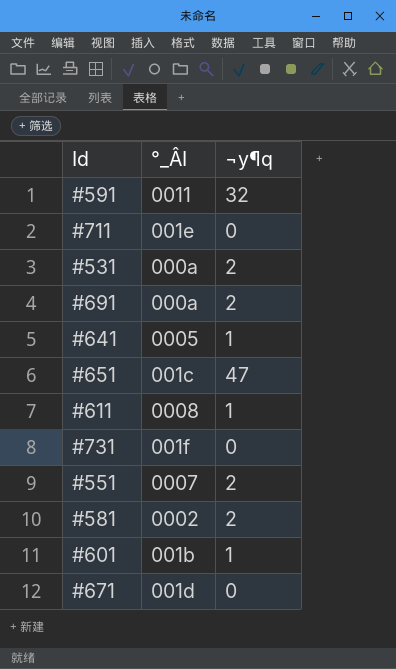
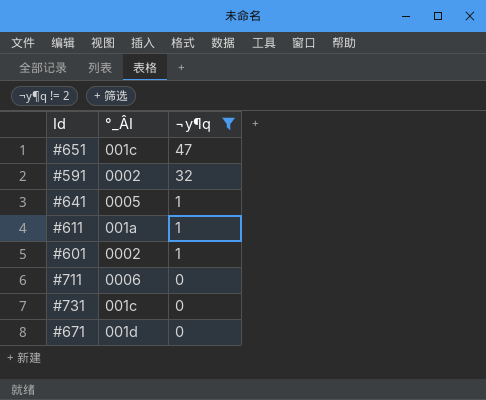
filter: none -> ¬y¶q != 2
row order: none -> ¬y¶q descending
#591 | °_ÂI: 0011 -> 0002
#611 | °_ÂI: 0008 -> 001a
#601 | °_ÂI: 001b -> 0002
#711 | °_ÂI: 001e -> 0006
#731 | °_ÂI: 001f -> 001c

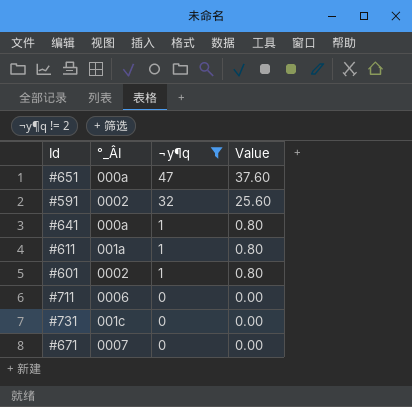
column Value | formula: none -> [¬y¶q] * 0.8
#651 | °_ÂI: 001c -> 000a
#641 | °_ÂI: 0005 -> 000a
#671 | °_ÂI: 001d -> 0007

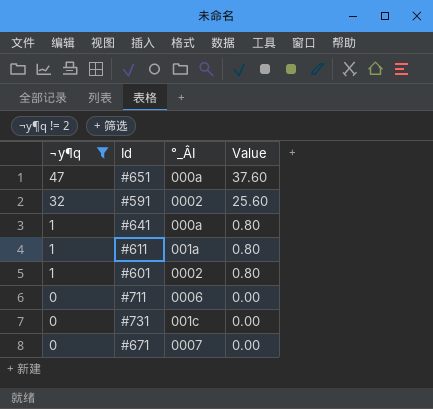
column ¬y¶q | position: 3 -> 1

